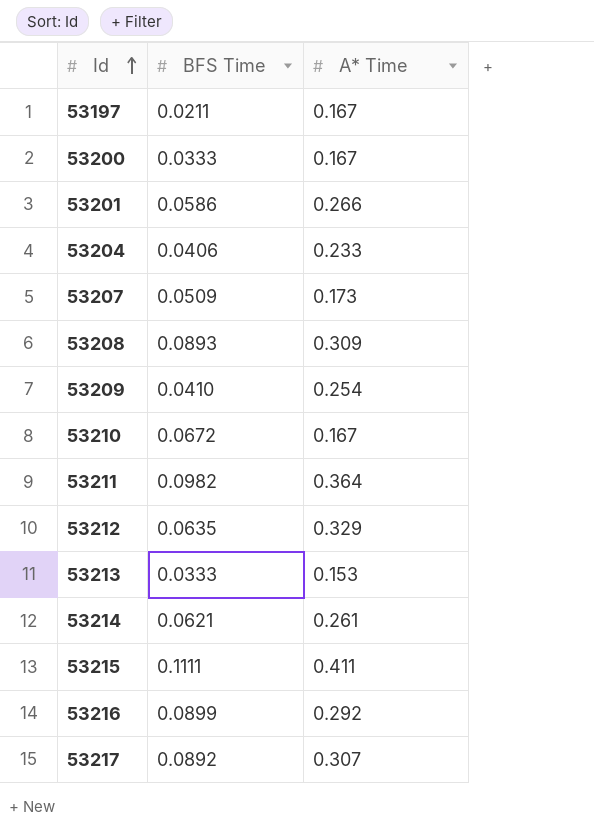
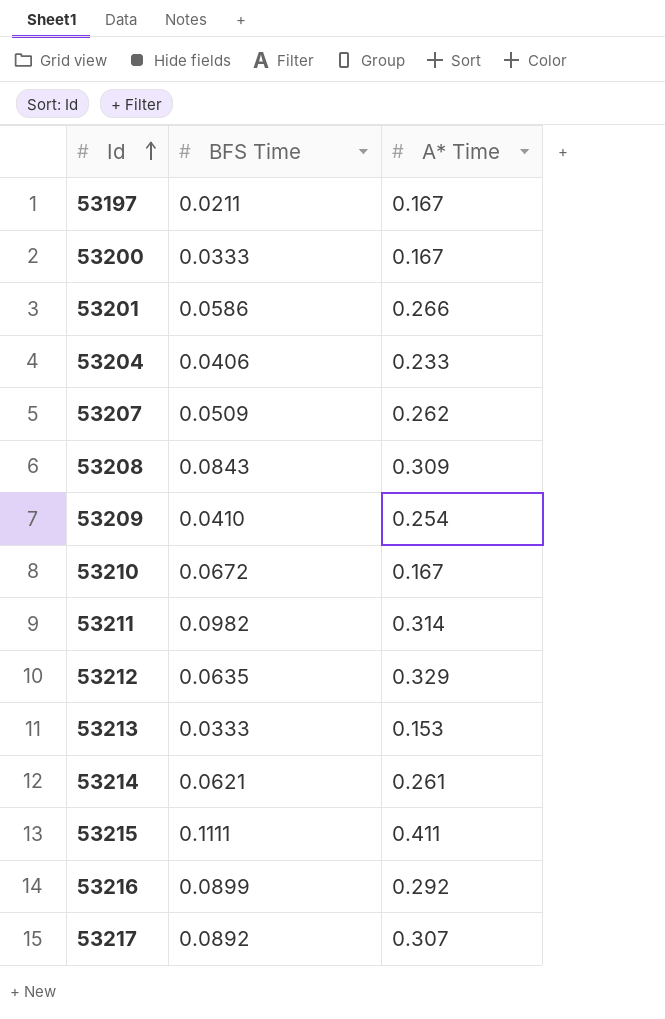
53207 | A* Time: 0.173 -> 0.262
53208 | BFS Time: 0.0893 -> 0.0843
53211 | A* Time: 0.364 -> 0.314

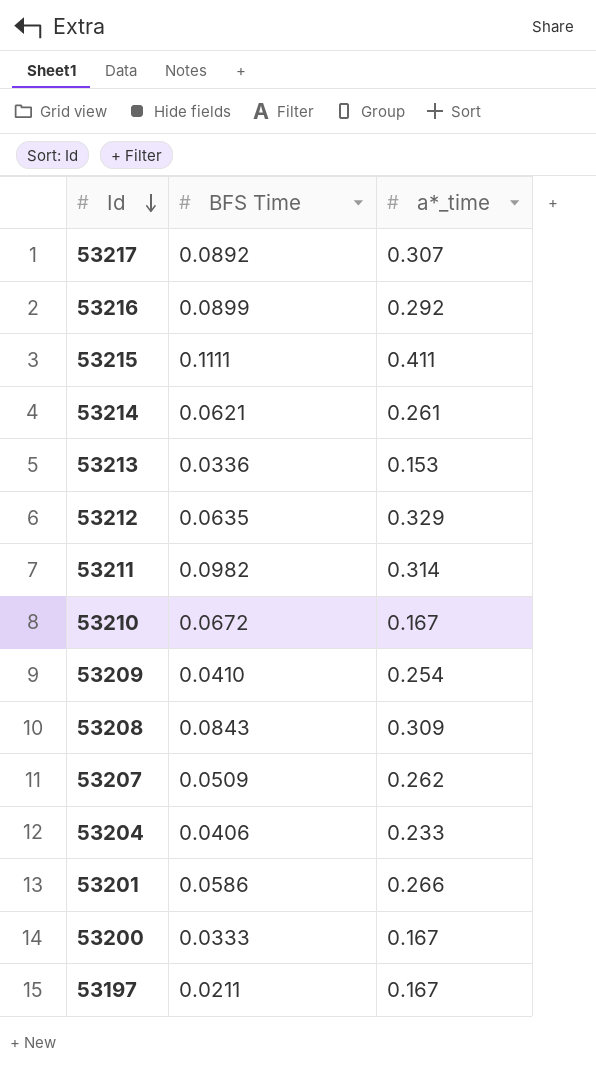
row order: Id ascending -> Id descending
column name: A* Time -> a*_time
53213 | BFS Time: 0.0333 -> 0.0336

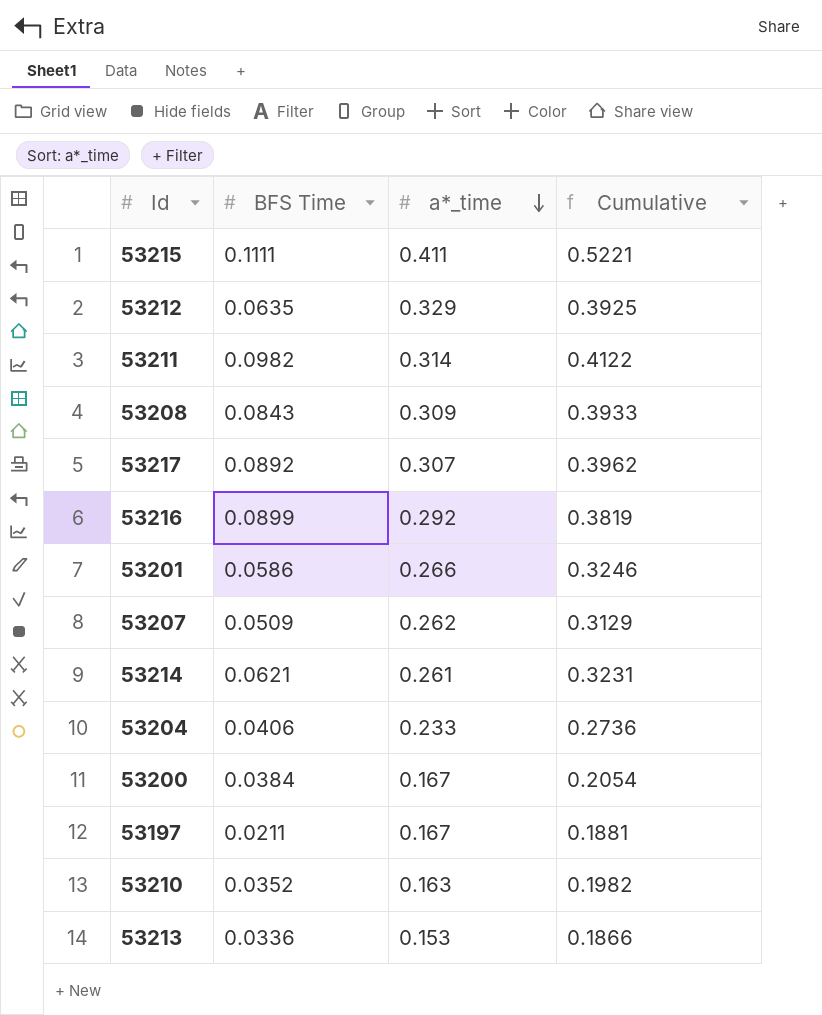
row order: Id descending -> a*_time descending
column Cumulative | formula: none -> [BFS Time] + [a*_time]
row 53209: 0.0410 | 0.254 -> none
53200 | BFS Time: 0.0333 -> 0.0384
53210 | BFS Time: 0.0672 -> 0.0352
53210 | a*_time: 0.167 -> 0.163

